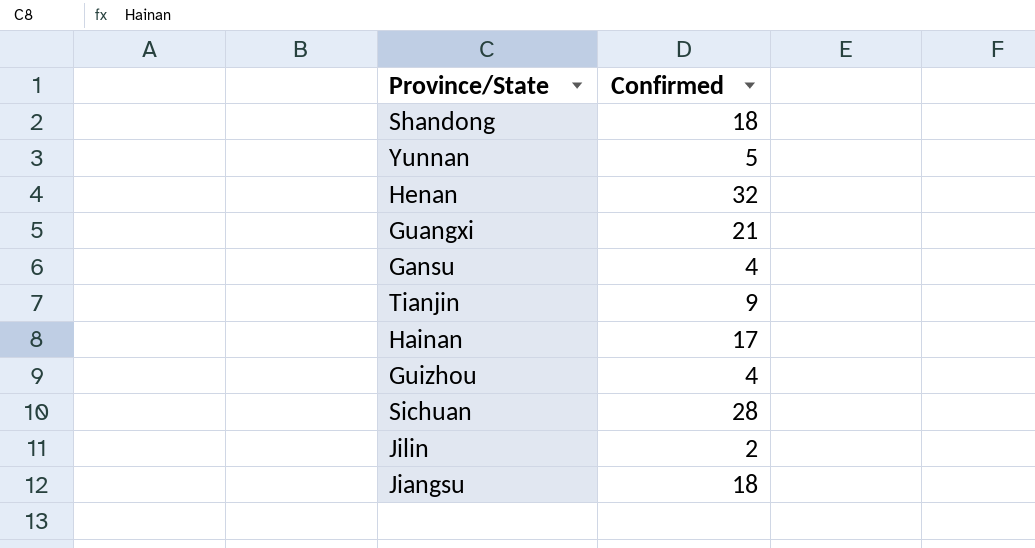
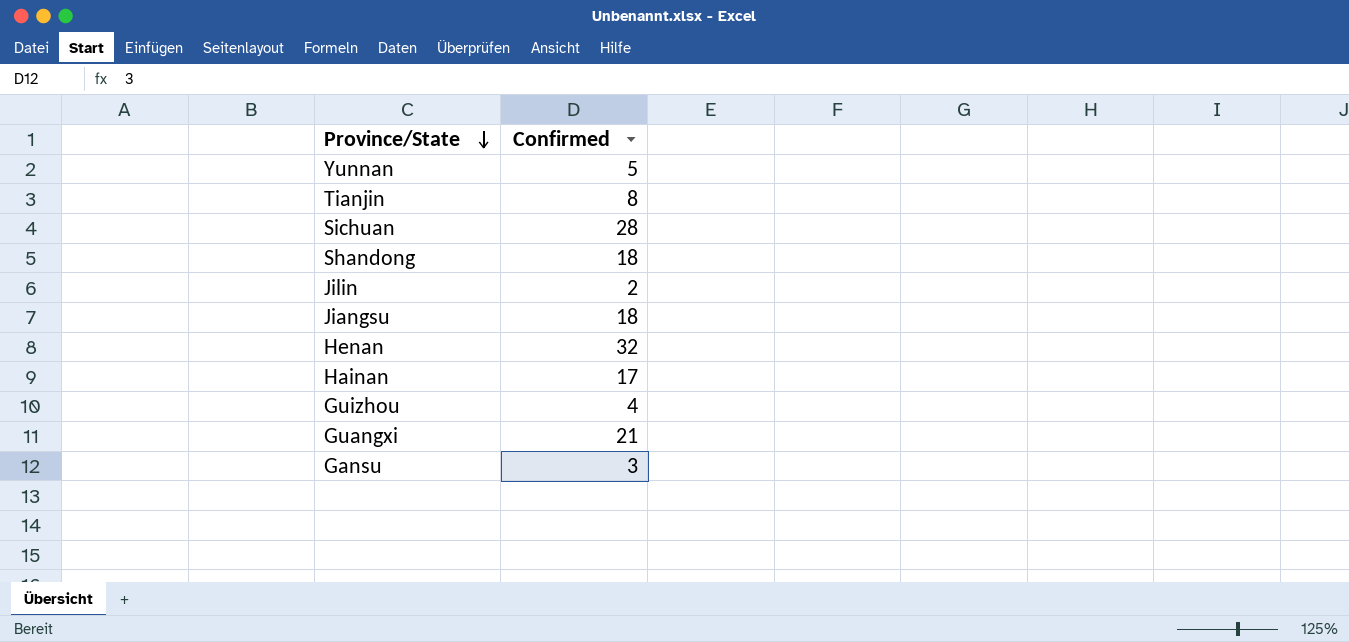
row order: none -> Province/State descending
Tianjin | Confirmed: 9 -> 8
Gansu | Confirmed: 4 -> 3

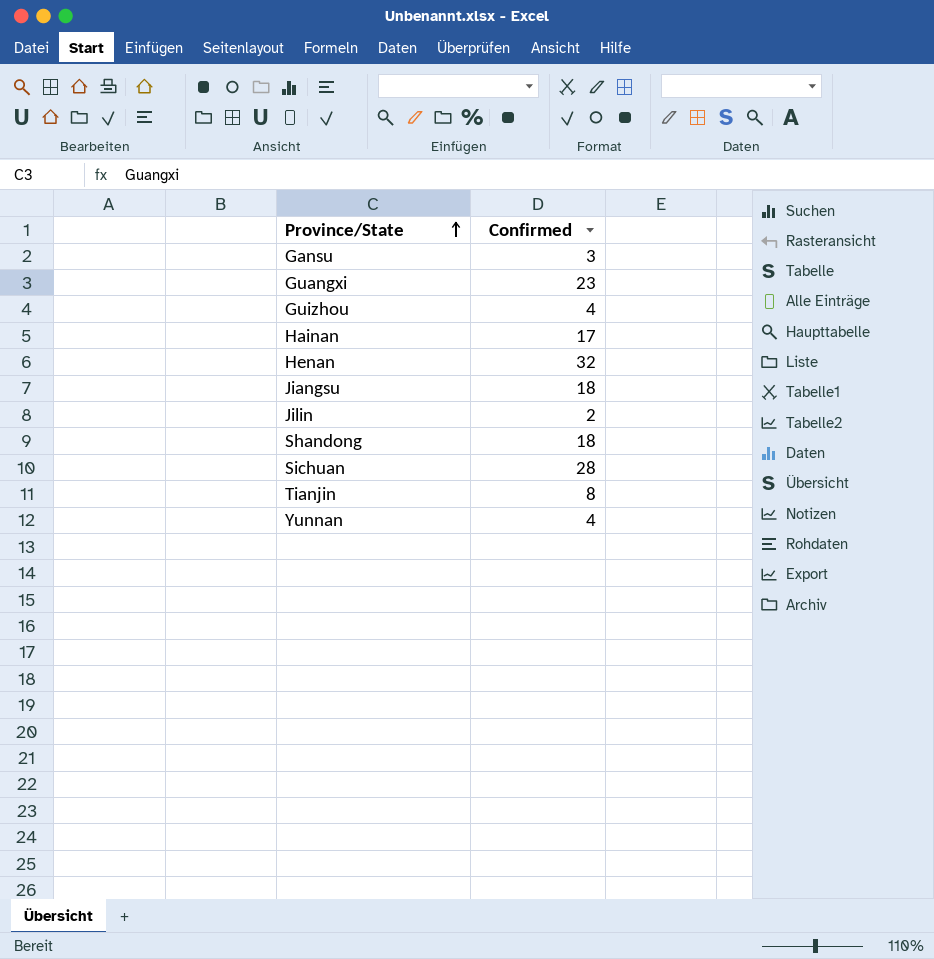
row order: Province/State descending -> Province/State ascending
Guangxi | Confirmed: 21 -> 23
Yunnan | Confirmed: 5 -> 4

